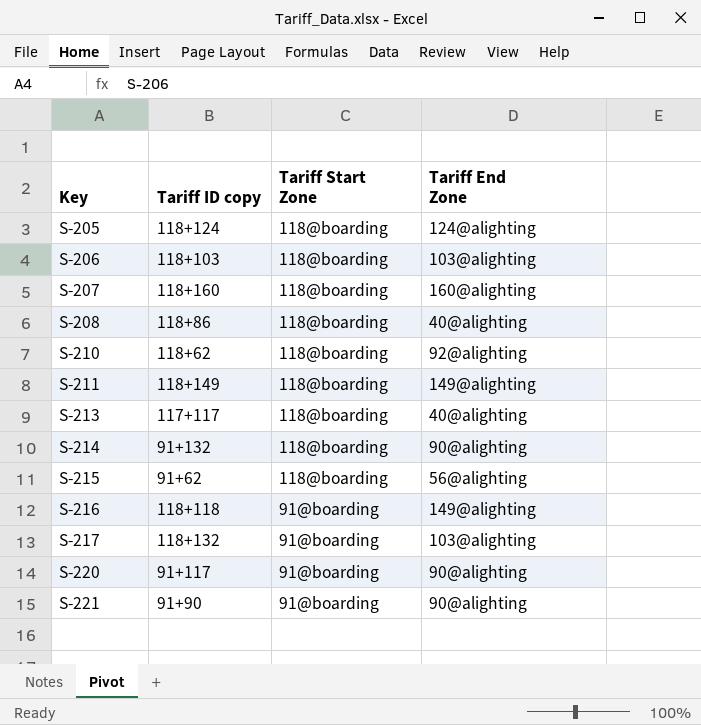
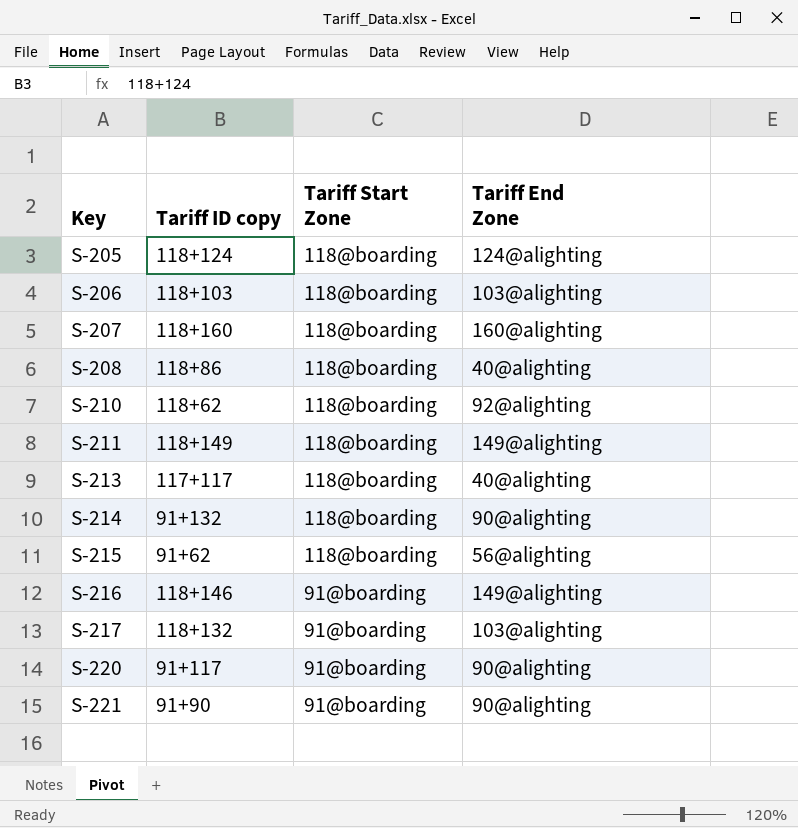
S-216 | Tariff ID copy: 118+118 -> 118+146

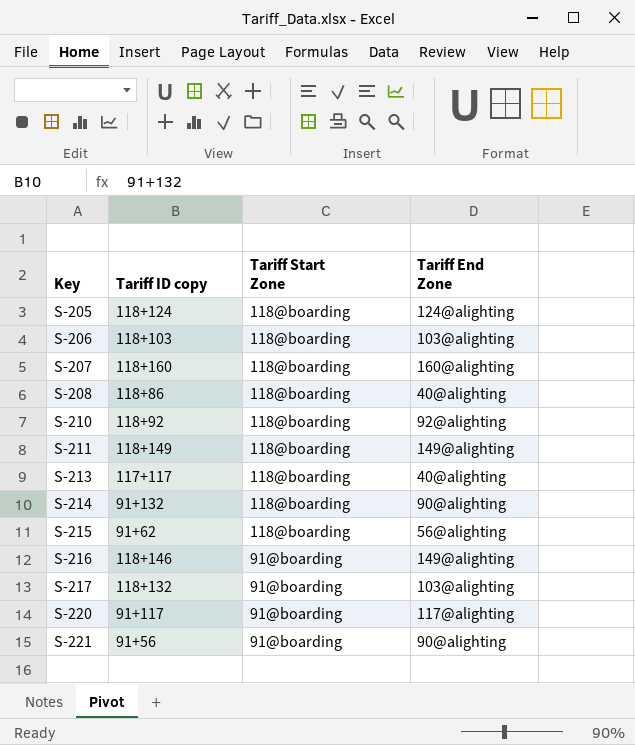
S-210 | Tariff ID copy: 118+62 -> 118+92
S-220 | Tariff End Zone: 90@alighting -> 117@alighting
S-221 | Tariff ID copy: 91+90 -> 91+56

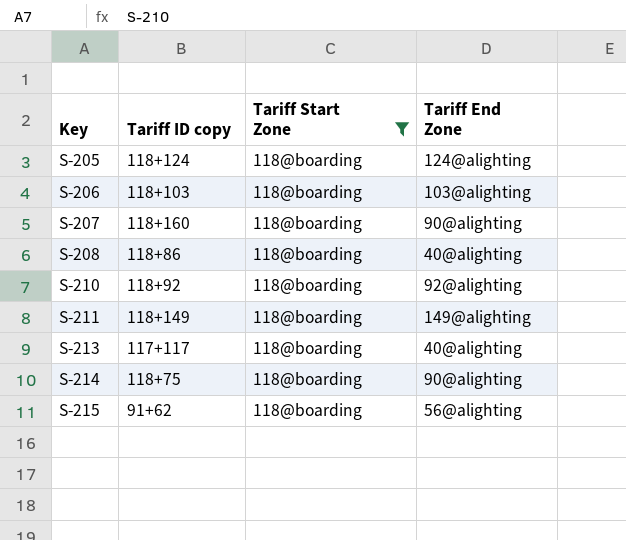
filter: none -> Tariff Start Zone = 118@boarding
S-207 | Tariff End Zone: 160@alighting -> 90@alighting
S-214 | Tariff ID copy: 91+132 -> 118+75

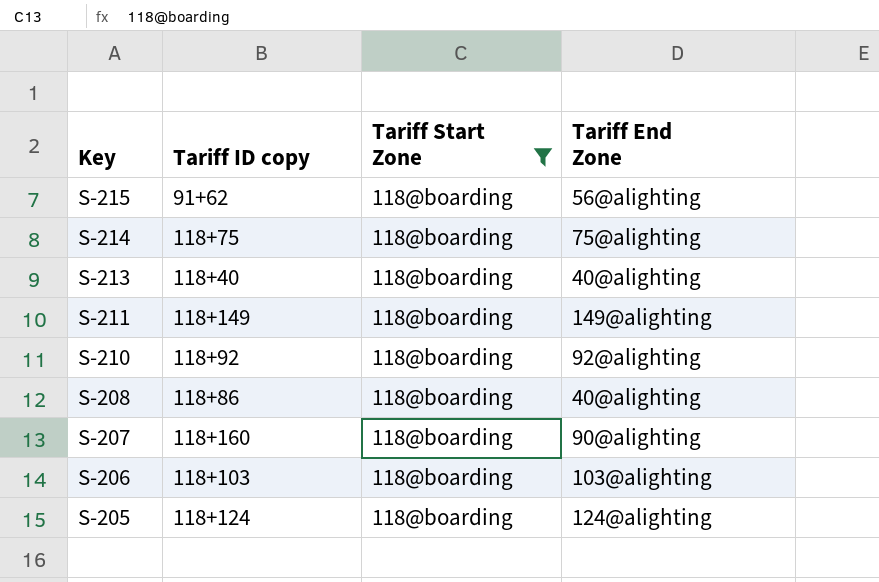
row order: Key ascending -> Key descending
S-214 | Tariff End Zone: 90@alighting -> 75@alighting
S-213 | Tariff ID copy: 117+117 -> 118+40

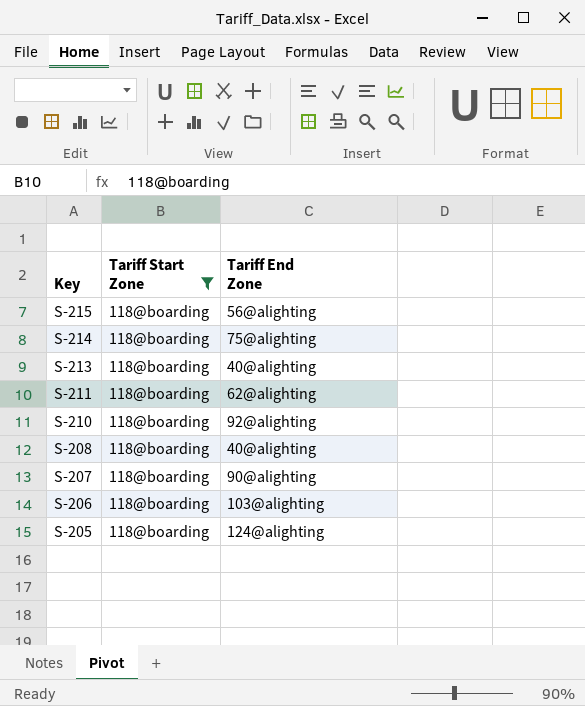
column Tariff ID copy | position: 2 -> none
S-211 | Tariff End Zone: 149@alighting -> 62@alighting

